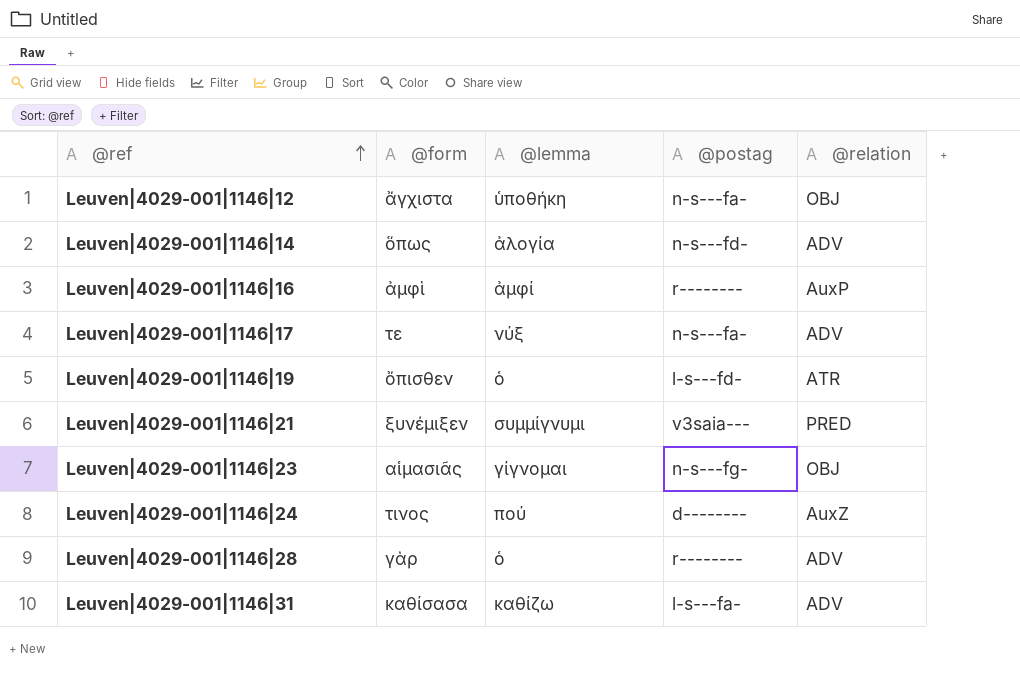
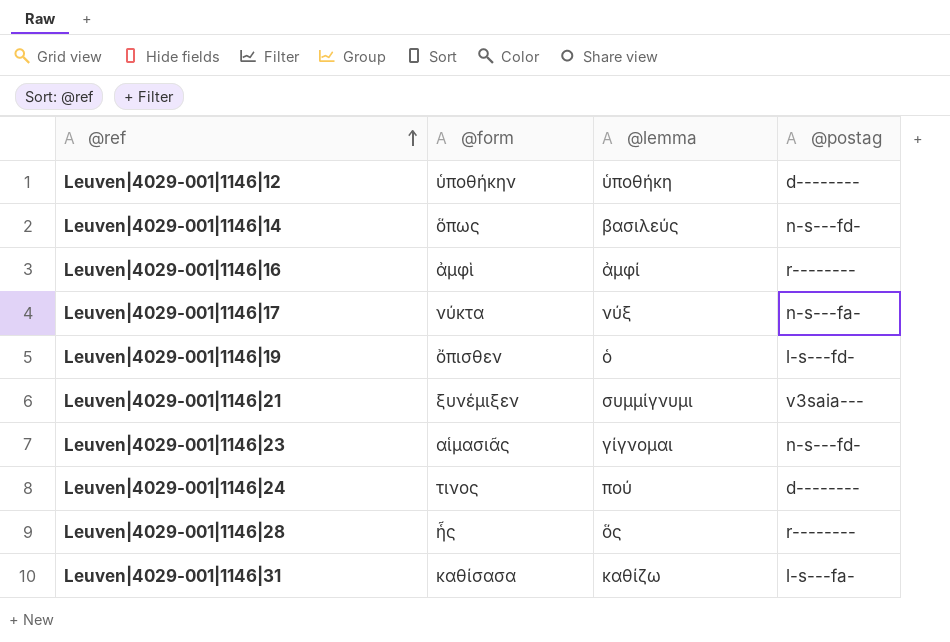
column @relation | position: 5 -> none
Leuven|4029-001|1146|12 | @form: ἄγχιστα -> ὑποθήκην
Leuven|4029-001|1146|12 | @postag: n-s---fa- -> d--------
Leuven|4029-001|1146|14 | @lemma: ἀλογία -> βασιλεύς
Leuven|4029-001|1146|17 | @form: τε -> νύκτα
Leuven|4029-001|1146|23 | @postag: n-s---fg- -> n-s---fd-
Leuven|4029-001|1146|28 | @form: γὰρ -> ἧς
Leuven|4029-001|1146|28 | @lemma: ὁ -> ὅς

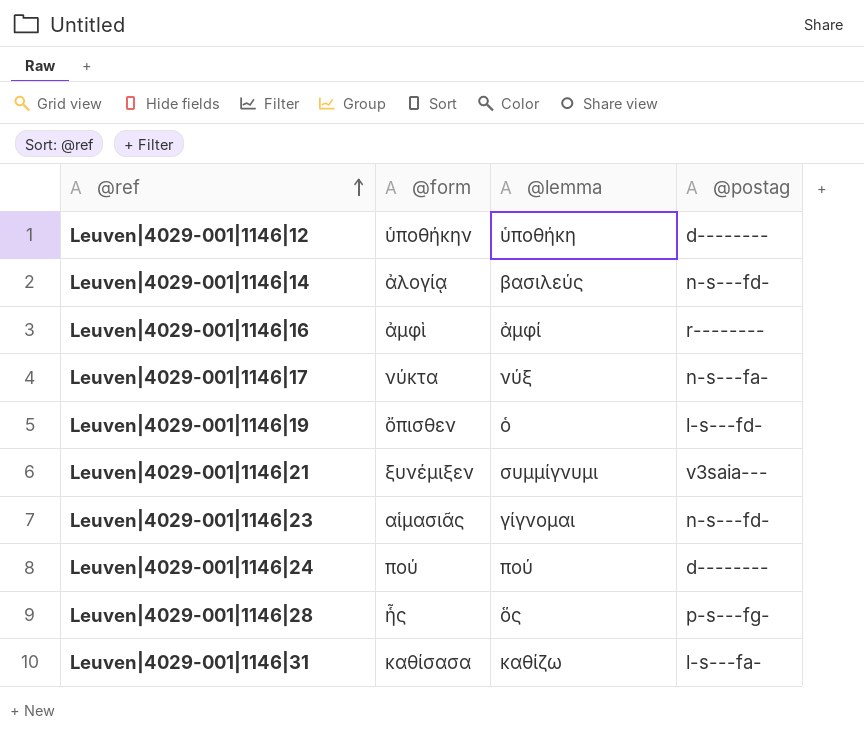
Leuven|4029-001|1146|14 | @form: ὅπως -> ἀλογίᾳ
Leuven|4029-001|1146|24 | @form: τινος -> πού
Leuven|4029-001|1146|28 | @postag: r-------- -> p-s---fg-

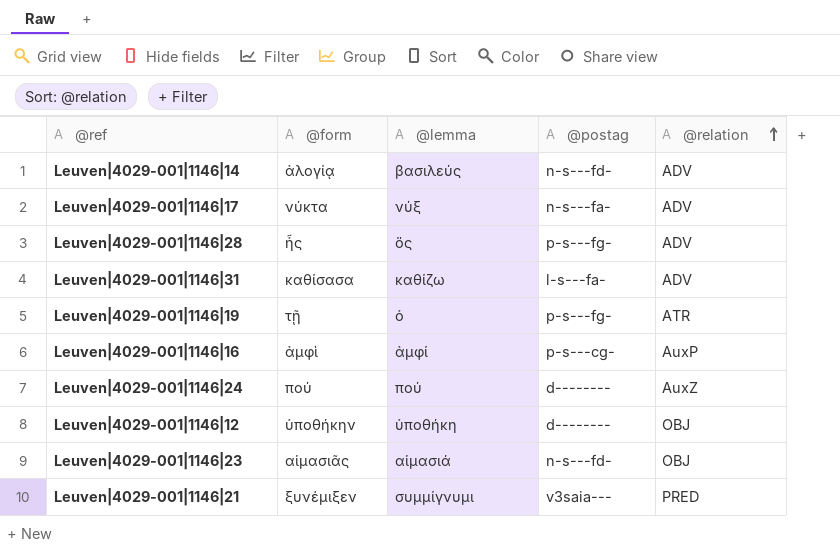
row order: @ref ascending -> @relation ascending
column @relation | position: none -> 5
Leuven|4029-001|1146|19 | @form: ὄπισθεν -> τῇ
Leuven|4029-001|1146|19 | @postag: l-s---fd- -> p-s---fg-
Leuven|4029-001|1146|16 | @postag: r-------- -> p-s---cg-
Leuven|4029-001|1146|23 | @lemma: γίγνομαι -> αἱμασιά

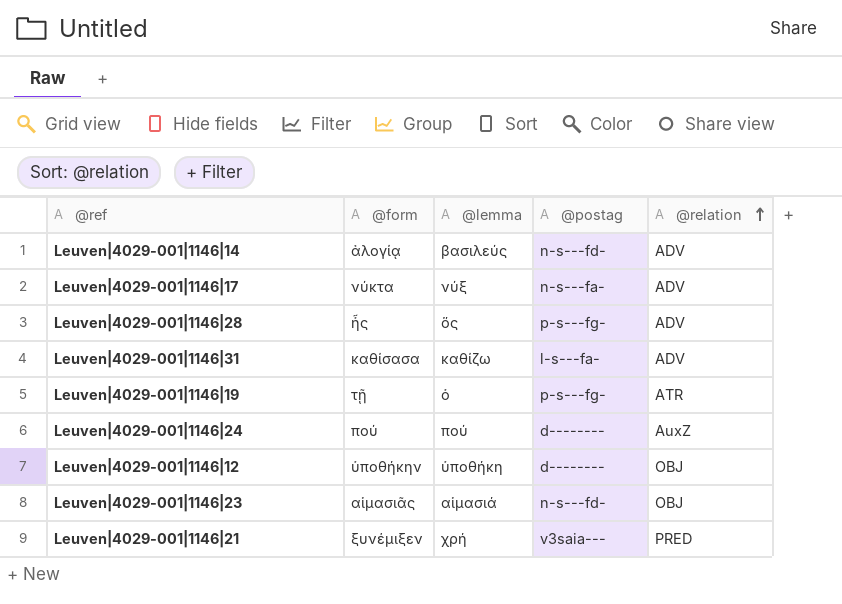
row Leuven|4029-001|1146|16: ἀμφὶ | ἀμφί | p-s---cg- | AuxP -> none
Leuven|4029-001|1146|21 | @lemma: συμμίγνυμι -> χρή

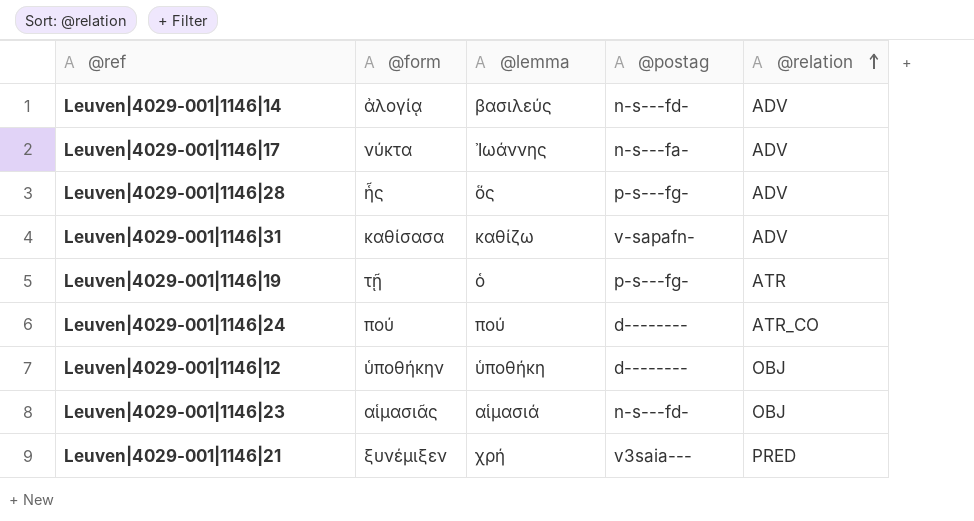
Leuven|4029-001|1146|17 | @lemma: νύξ -> Ἰωάννης
Leuven|4029-001|1146|31 | @postag: l-s---fa- -> v-sapafn-
Leuven|4029-001|1146|24 | @relation: AuxZ -> ATR_CO

